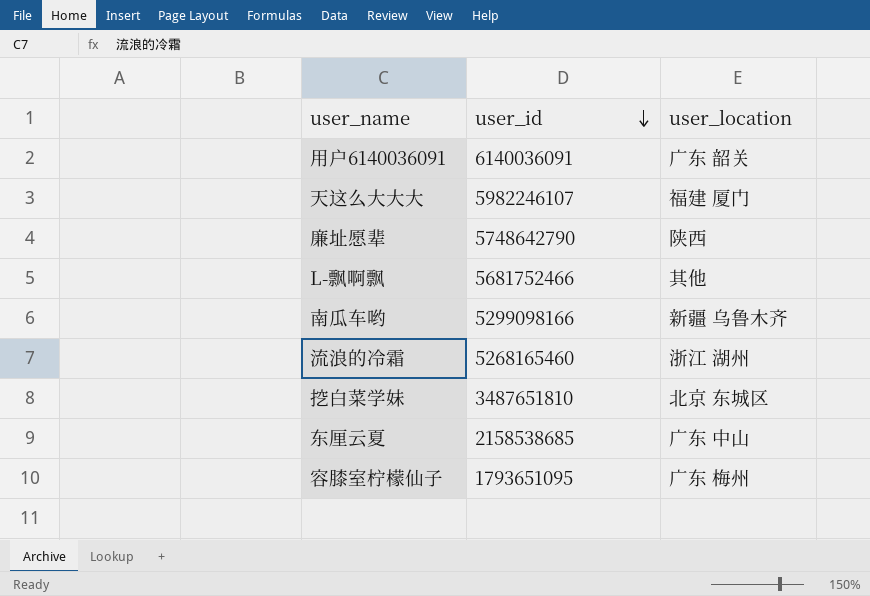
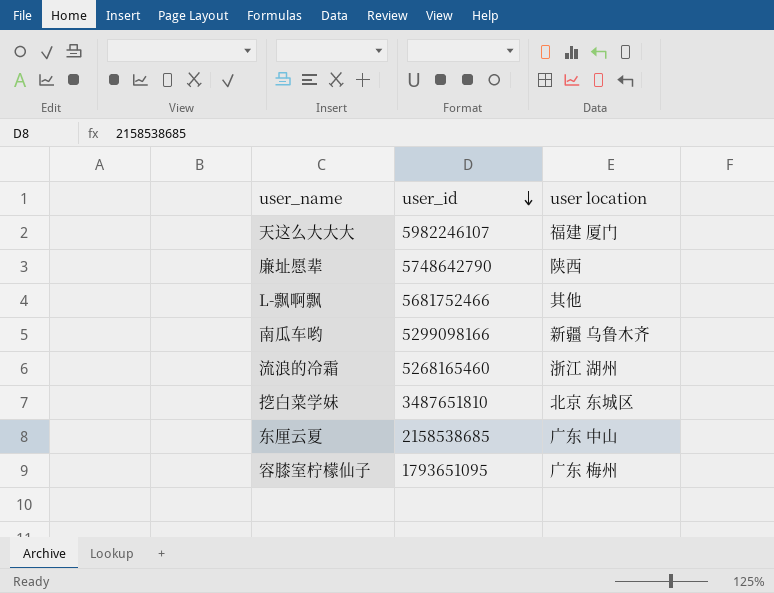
column name: user_location -> user location
row 用户6140036091: 6140036091 | 广东 韶关 -> none

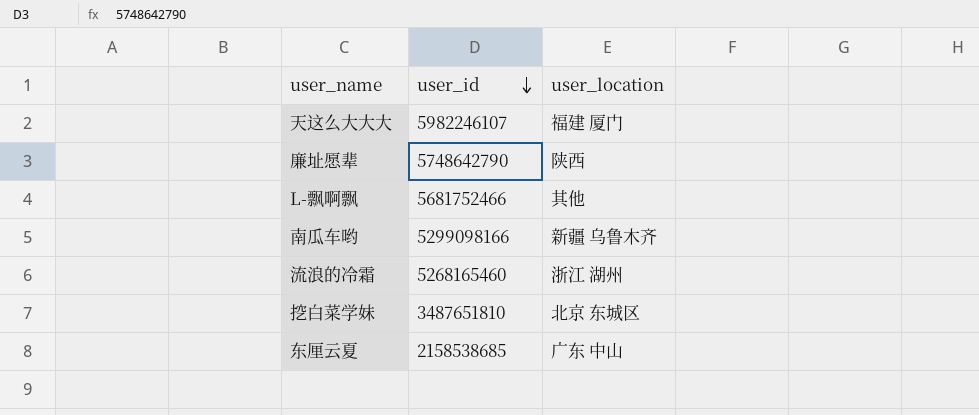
column name: user location -> user_location
row 容膝室柠檬仙子: 1793651095 | 广东 梅州 -> none

